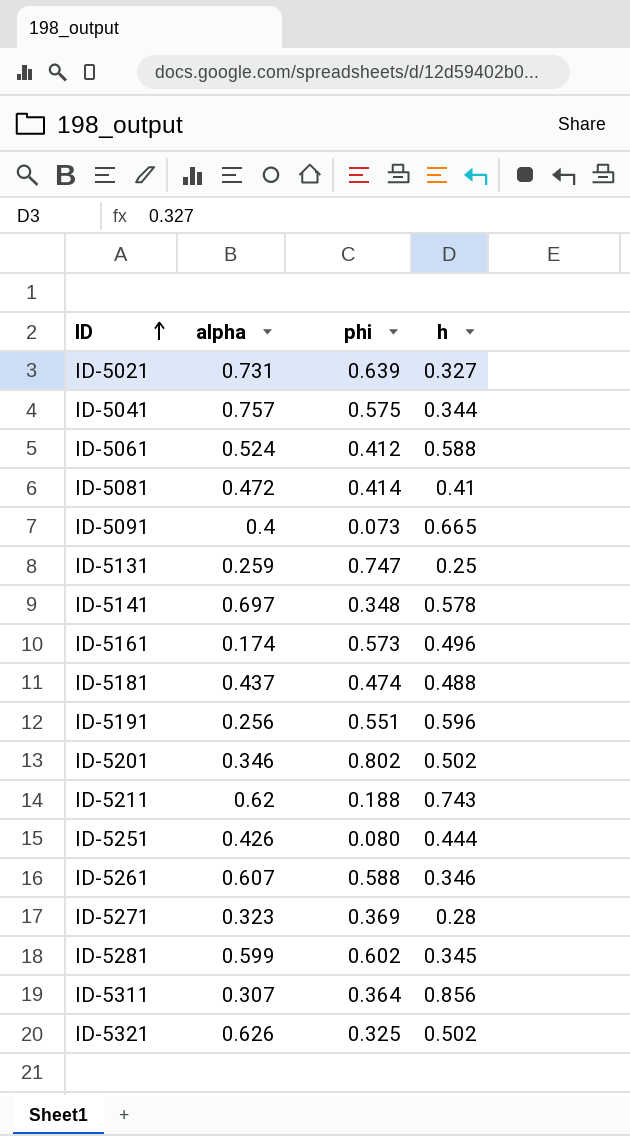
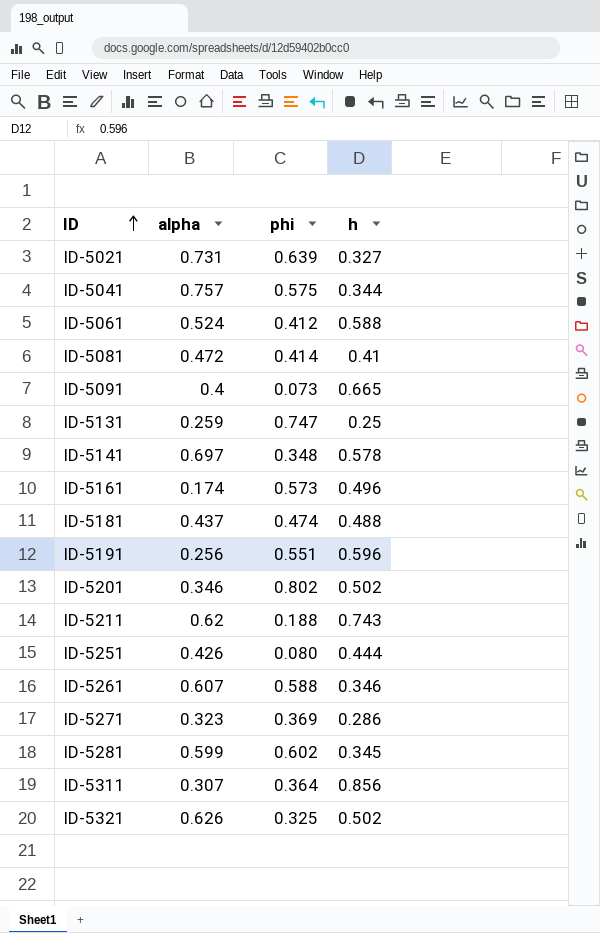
ID-5271 | h: 0.28 -> 0.286

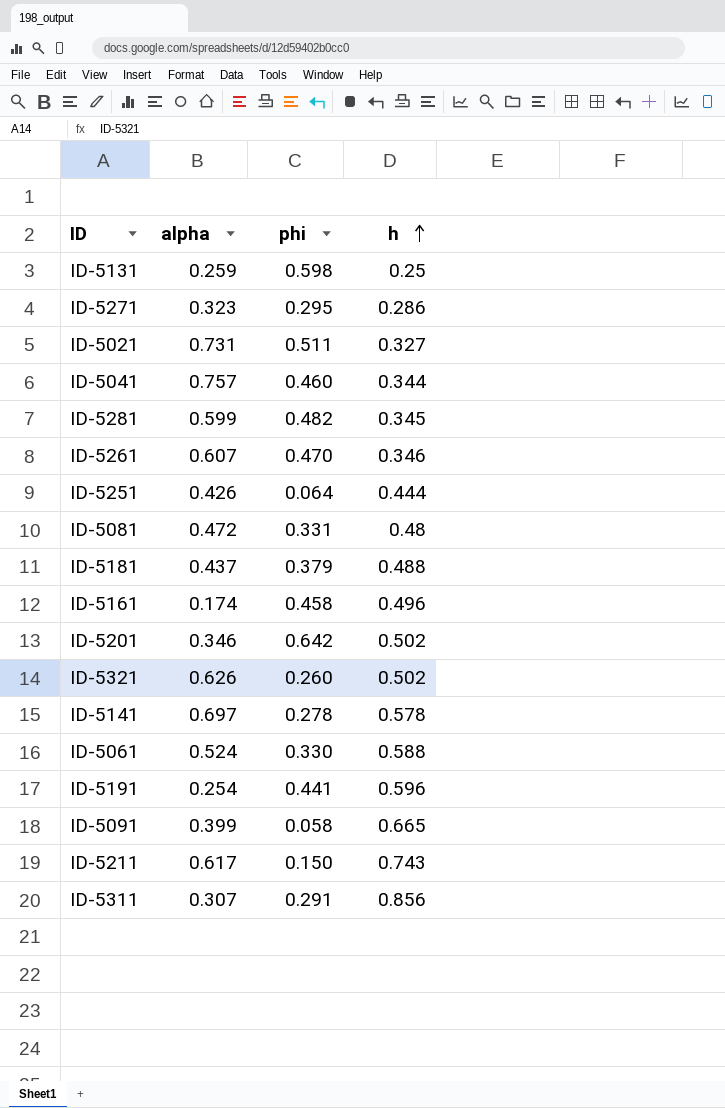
row order: ID ascending -> h ascending
ID-5131 | phi: 0.747 -> 0.598
ID-5271 | phi: 0.369 -> 0.295
ID-5021 | phi: 0.639 -> 0.511
ID-5041 | phi: 0.575 -> 0.460
ID-5281 | phi: 0.602 -> 0.482
ID-5261 | phi: 0.588 -> 0.470
ID-5251 | phi: 0.080 -> 0.064
ID-5081 | phi: 0.414 -> 0.331
ID-5081 | h: 0.41 -> 0.48
ID-5181 | phi: 0.474 -> 0.379
ID-5161 | phi: 0.573 -> 0.458
ID-5201 | phi: 0.802 -> 0.642
ID-5321 | phi: 0.325 -> 0.260
ID-5141 | phi: 0.348 -> 0.278
ID-5061 | phi: 0.412 -> 0.330
ID-5191 | alpha: 0.256 -> 0.254
ID-5191 | phi: 0.551 -> 0.441
ID-5091 | alpha: 0.4 -> 0.399
ID-5091 | phi: 0.073 -> 0.058
ID-5211 | alpha: 0.62 -> 0.617
ID-5211 | phi: 0.188 -> 0.150
ID-5311 | phi: 0.364 -> 0.291

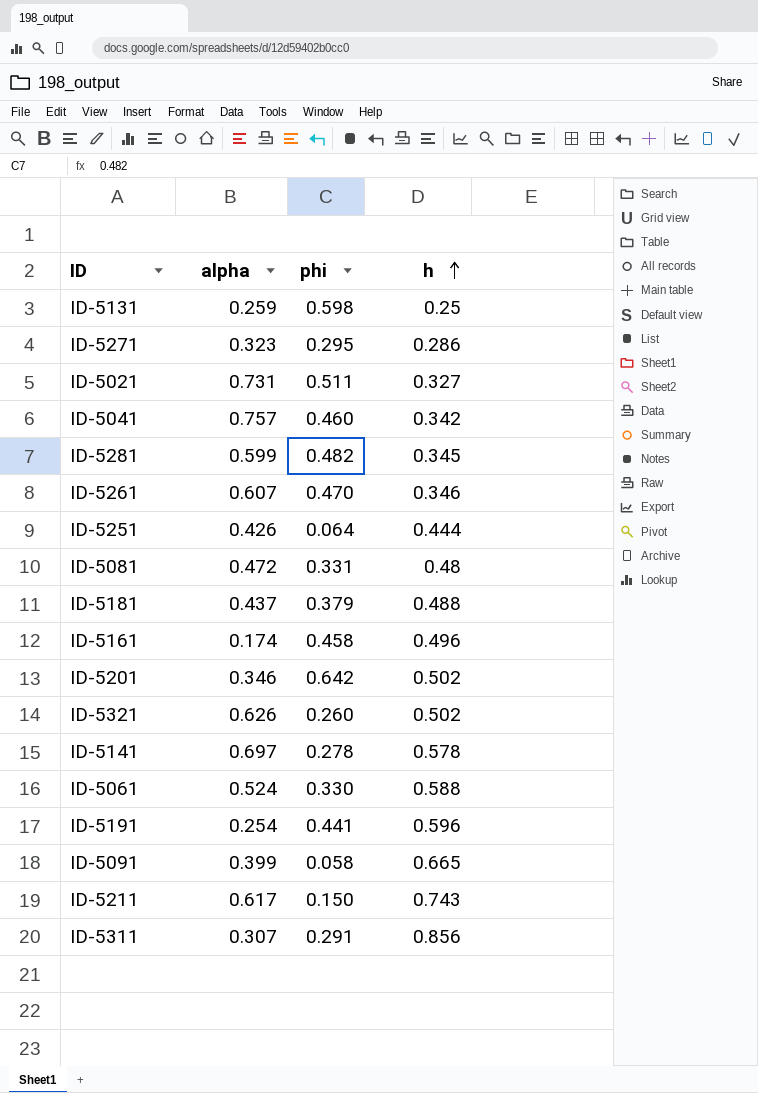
ID-5041 | h: 0.344 -> 0.342

